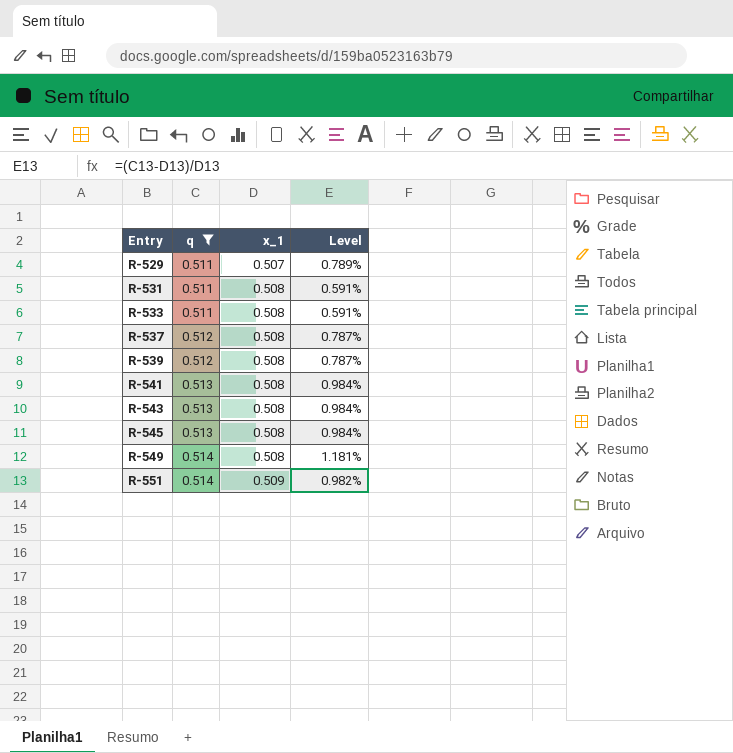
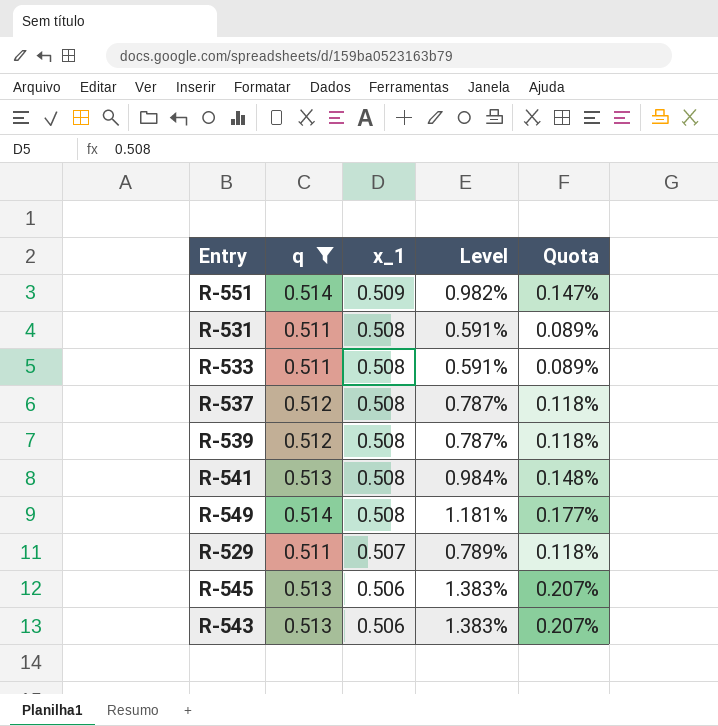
row order: Entry ascending -> x_1 descending
column Quota | formula: none -> [Level] * 0.15
R-545 | x_1: 0.508 -> 0.506
R-545 | Level: 0.984% -> 1.383%
R-543 | x_1: 0.508 -> 0.506
R-543 | Level: 0.984% -> 1.383%

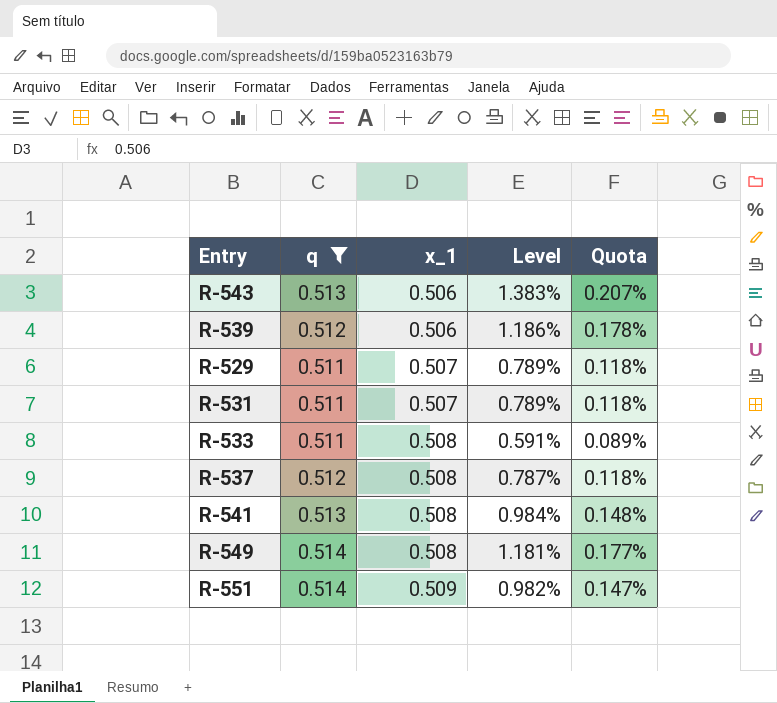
row order: x_1 descending -> x_1 ascending
row R-545: 0.513 | 0.506 | 1.383% | 0.207% -> none
R-539 | x_1: 0.508 -> 0.506
R-539 | Level: 0.787% -> 1.186%
R-539 | Quota: 0.118% -> 0.178%
R-531 | x_1: 0.508 -> 0.507
R-531 | Level: 0.591% -> 0.789%
R-531 | Quota: 0.089% -> 0.118%

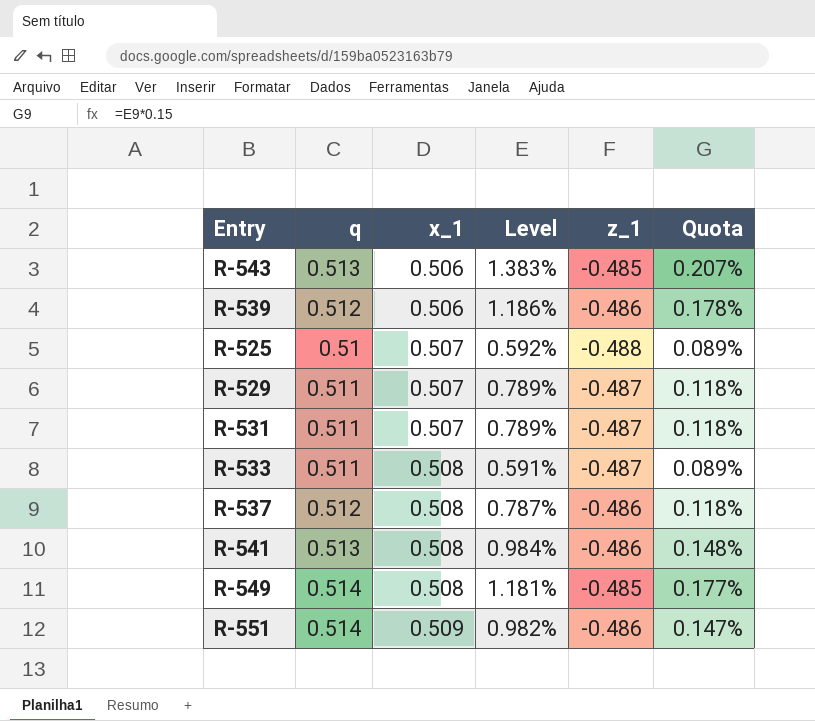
filter: q != 0.51 -> none
column z_1 | position: none -> 5

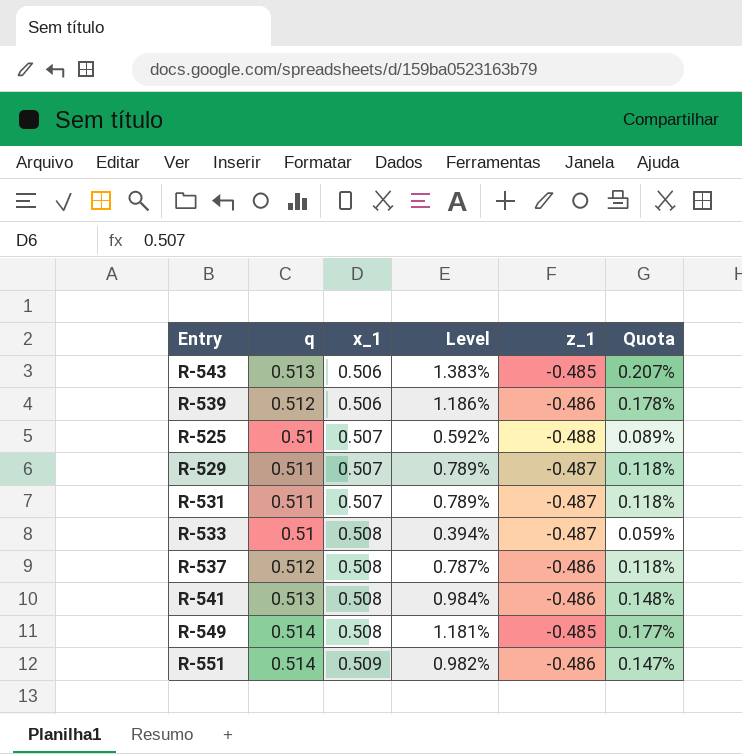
R-533 | q: 0.511 -> 0.51
R-533 | Level: 0.591% -> 0.394%
R-533 | Quota: 0.089% -> 0.059%

